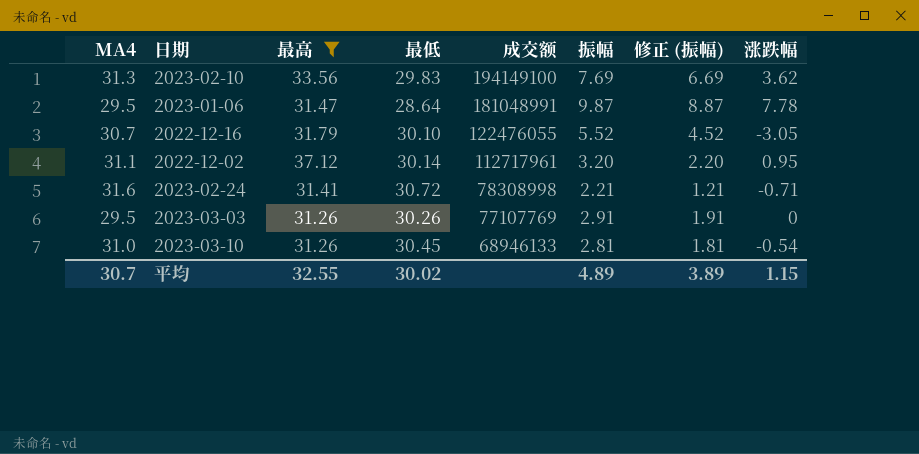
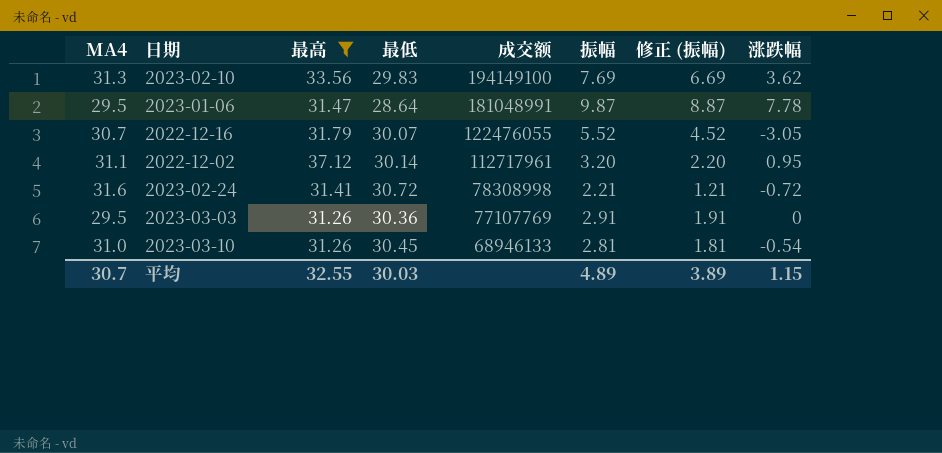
2022-12-16 | 最低: 30.10 -> 30.07
2023-02-24 | 涨跌幅: -0.71 -> -0.72
2023-03-03 | 最低: 30.26 -> 30.36
平均 | 最低: 30.02 -> 30.03

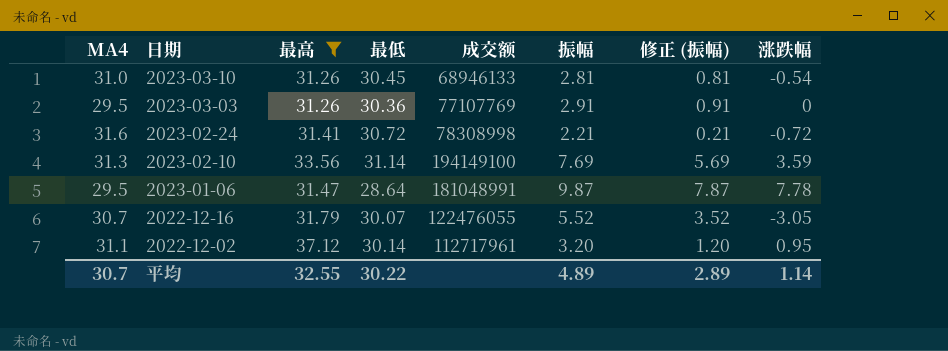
row order: 成交额 descending -> 日期 descending
column 修正 (振幅) | formula: [振幅] - 1 -> [振幅] - 2
2023-02-10 | 最低: 29.83 -> 31.14
2023-02-10 | 涨跌幅: 3.62 -> 3.59
平均 | 最低: 30.03 -> 30.22
平均 | 修正 (振幅): 3.89 -> 2.89
平均 | 涨跌幅: 1.15 -> 1.14

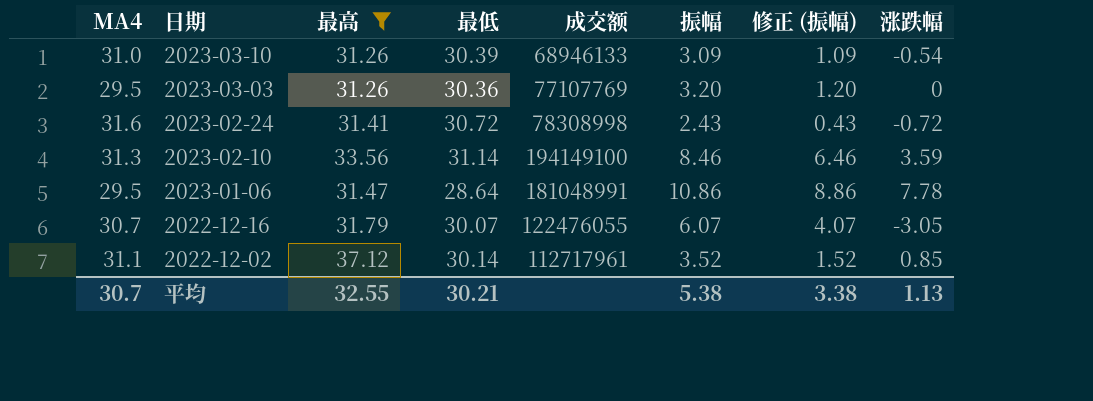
2023-03-10 | 最低: 30.45 -> 30.39
2023-03-10 | 振幅: 2.81 -> 3.09
2023-03-10 | 修正 (振幅): 0.81 -> 1.09
2023-03-03 | 振幅: 2.91 -> 3.20
2023-03-03 | 修正 (振幅): 0.91 -> 1.20
2023-02-24 | 振幅: 2.21 -> 2.43
2023-02-24 | 修正 (振幅): 0.21 -> 0.43
2023-02-10 | 振幅: 7.69 -> 8.46
2023-02-10 | 修正 (振幅): 5.69 -> 6.46
2023-01-06 | 振幅: 9.87 -> 10.86
2023-01-06 | 修正 (振幅): 7.87 -> 8.86
2022-12-16 | 振幅: 5.52 -> 6.07
2022-12-16 | 修正 (振幅): 3.52 -> 4.07
2022-12-02 | 振幅: 3.20 -> 3.52
2022-12-02 | 修正 (振幅): 1.20 -> 1.52
2022-12-02 | 涨跌幅: 0.95 -> 0.85
平均 | 最低: 30.22 -> 30.21
平均 | 振幅: 4.89 -> 5.38
平均 | 修正 (振幅): 2.89 -> 3.38
平均 | 涨跌幅: 1.14 -> 1.13

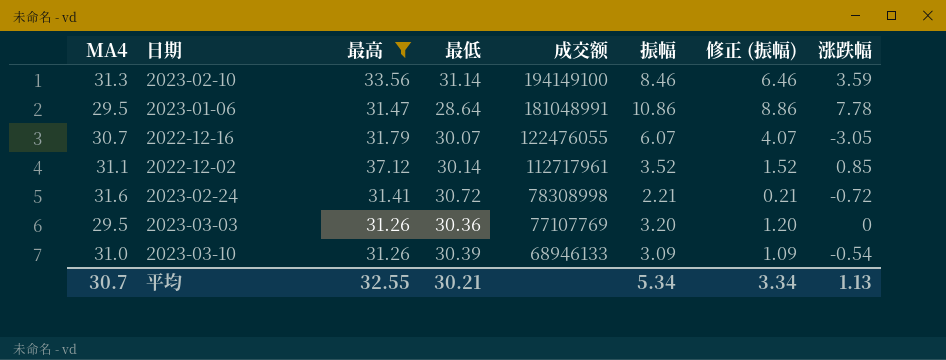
row order: 日期 descending -> 成交额 descending
2023-02-24 | 振幅: 2.43 -> 2.21
2023-02-24 | 修正 (振幅): 0.43 -> 0.21
平均 | 振幅: 5.38 -> 5.34
平均 | 修正 (振幅): 3.38 -> 3.34

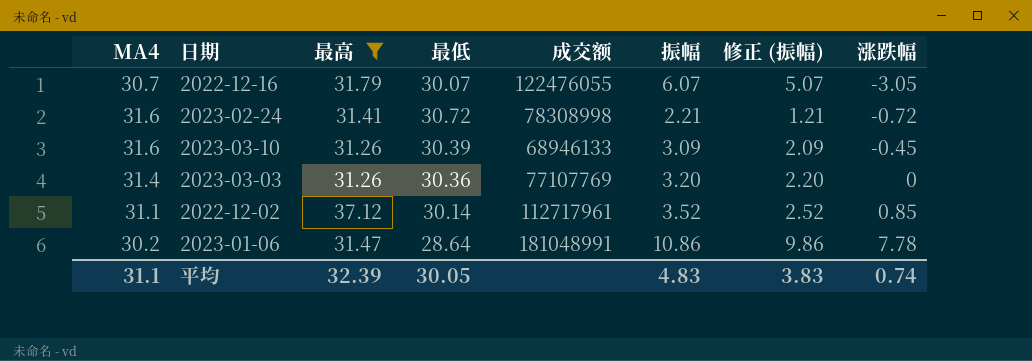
row order: 成交额 descending -> 涨跌幅 ascending
column 修正 (振幅) | formula: [振幅] - 2 -> [振幅] - 1
row 2023-02-10: 31.3 | 33.56 | 31.14 | 194149100 | 8.46 | 6.46 | 3.59 -> none
2023-03-10 | MA4: 31.0 -> 31.6
2023-03-10 | 涨跌幅: -0.54 -> -0.45
2023-03-03 | MA4: 29.5 -> 31.4
2023-01-06 | MA4: 29.5 -> 30.2
平均 | MA4: 30.7 -> 31.1
平均 | 最高: 32.55 -> 32.39
平均 | 最低: 30.21 -> 30.05
平均 | 振幅: 5.34 -> 4.83
平均 | 修正 (振幅): 3.34 -> 3.83
平均 | 涨跌幅: 1.13 -> 0.74

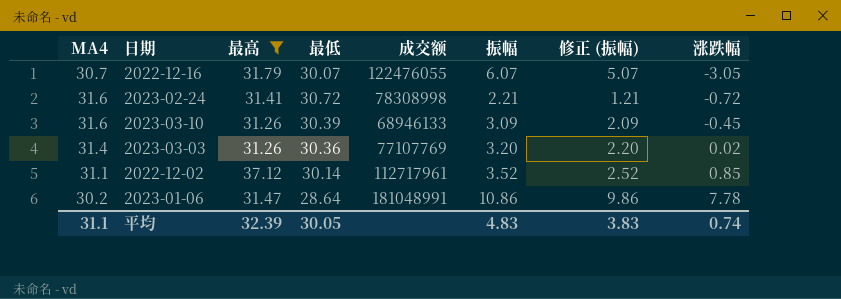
2023-03-03 | 涨跌幅: 0 -> 0.02

